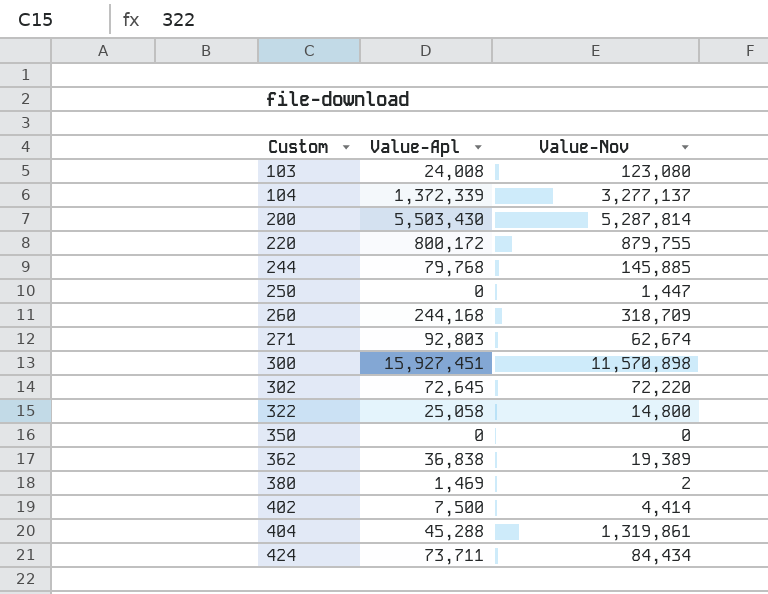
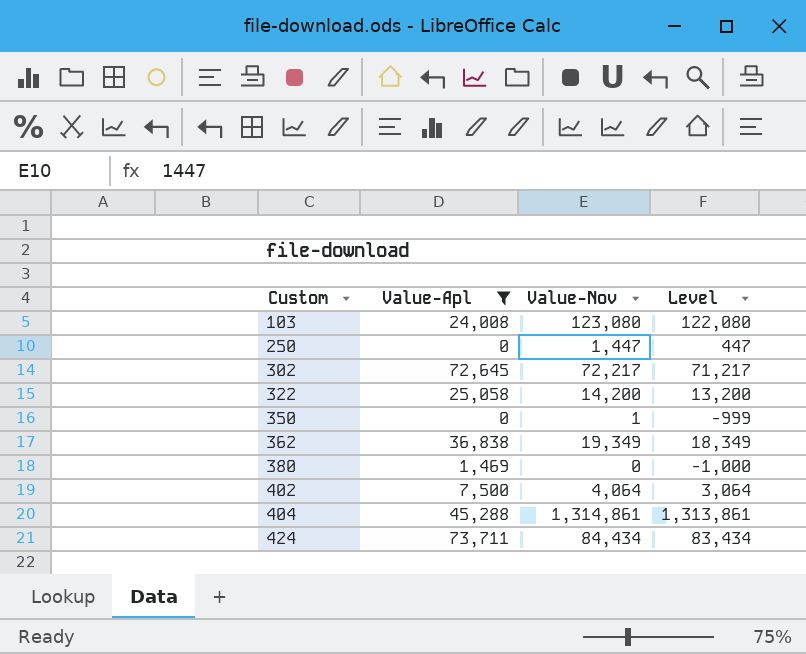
filter: none -> Value-Apl <= 73,711
column Level | formula: none -> [Value-Nov] - 1000
302 | Value-Nov: 72,220 -> 72,217
322 | Value-Nov: 14,800 -> 14,200
350 | Value-Nov: 0 -> 1
362 | Value-Nov: 19,389 -> 19,349
380 | Value-Nov: 2 -> 0
402 | Value-Nov: 4,414 -> 4,064
404 | Value-Nov: 1,319,861 -> 1,314,861

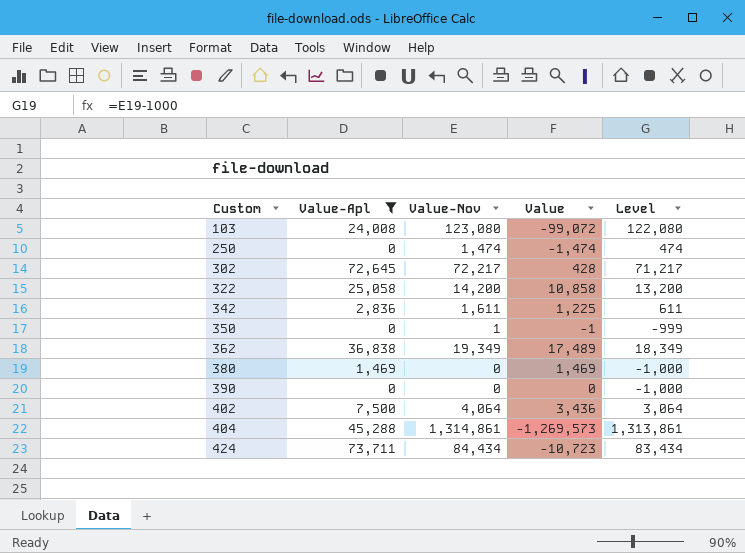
column Value | formula: none -> [Value-Apl] - [Value-Nov]
250 | Value-Nov: 1,447 -> 1,474
250 | Level: 447 -> 474
row 342: none -> 2,836 | 1,611 | 1,225 | 611
row 390: none -> 0 | 0 | 0 | -1,000

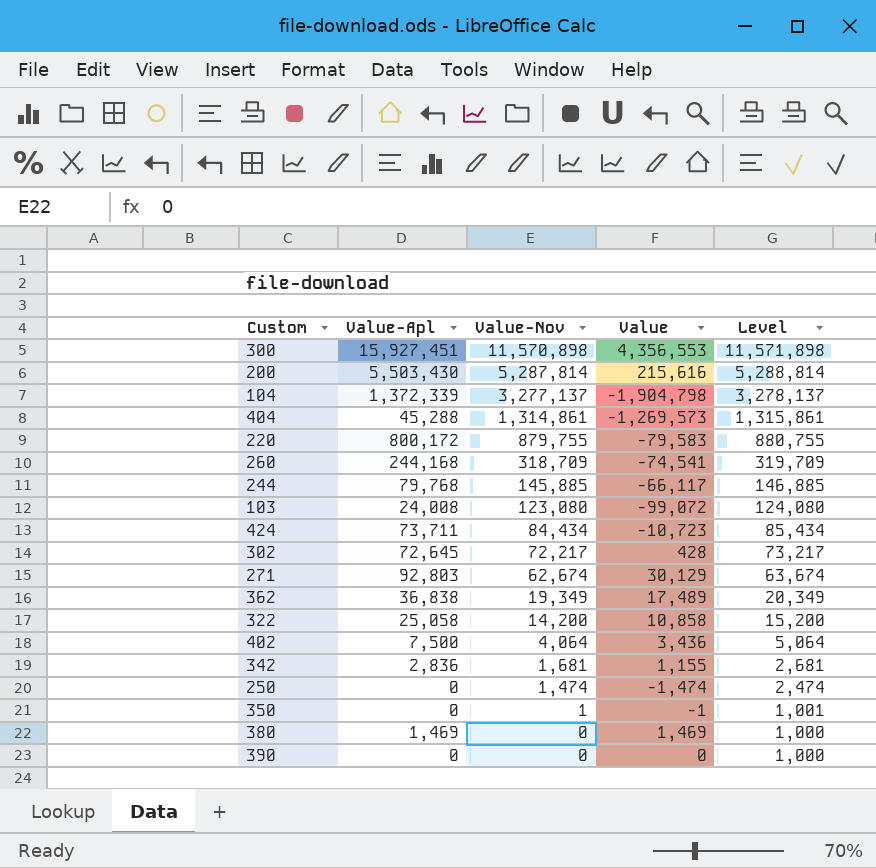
filter: Value-Apl <= 73,711 -> none
row order: Custom ascending -> Value-Nov descending
column Level | formula: [Value-Nov] - 1000 -> [Value-Nov] + 1000
342 | Value-Nov: 1,611 -> 1,681
342 | Value: 1,225 -> 1,155

